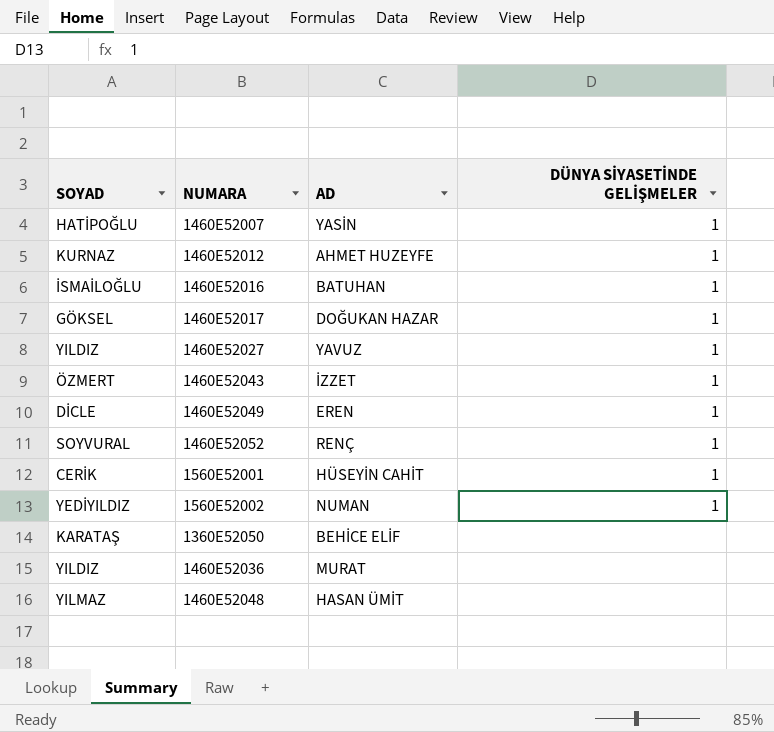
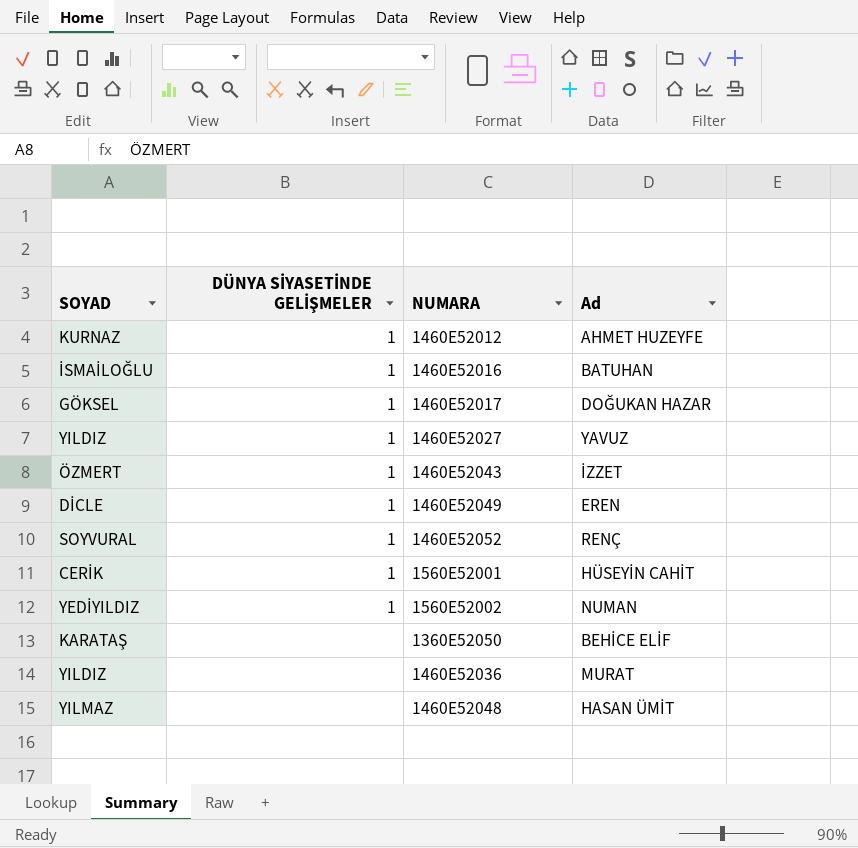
column DÜNYA SİYASETİNDE GELİŞMELER | position: 4 -> 2
column name: AD -> Ad
row 1460E52007: HATİPOĞLU | YASİN | 1 -> none

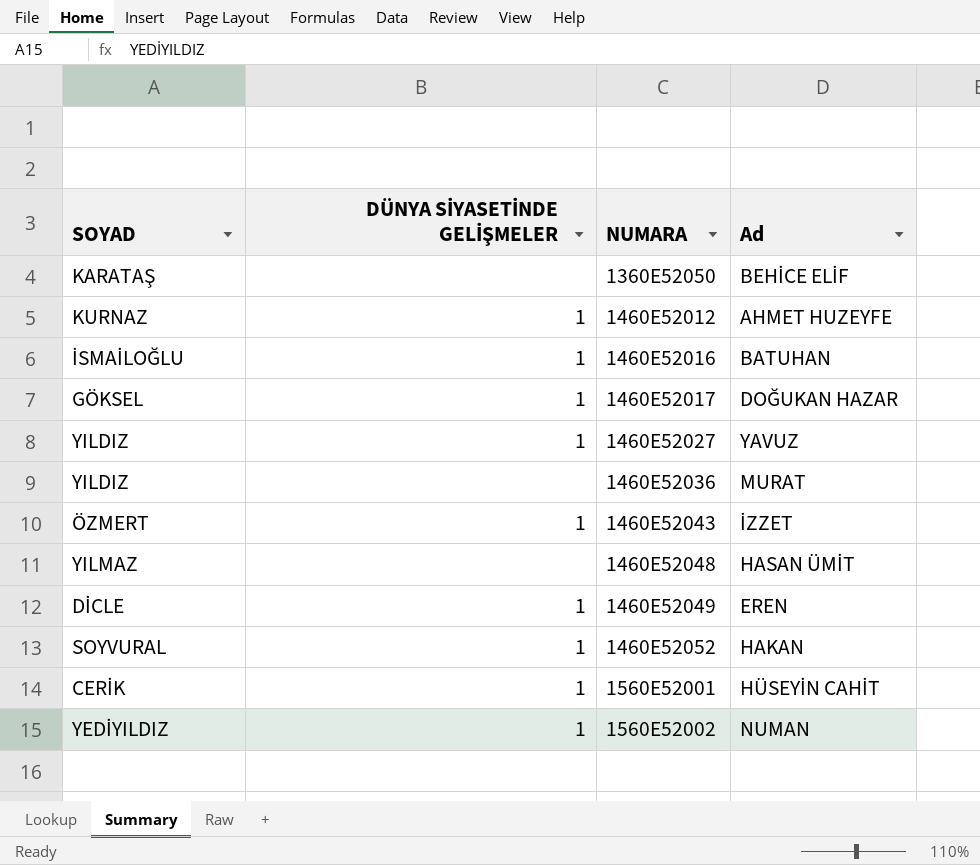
row order: none -> NUMARA ascending
1460E52052 | Ad: RENÇ -> HAKAN

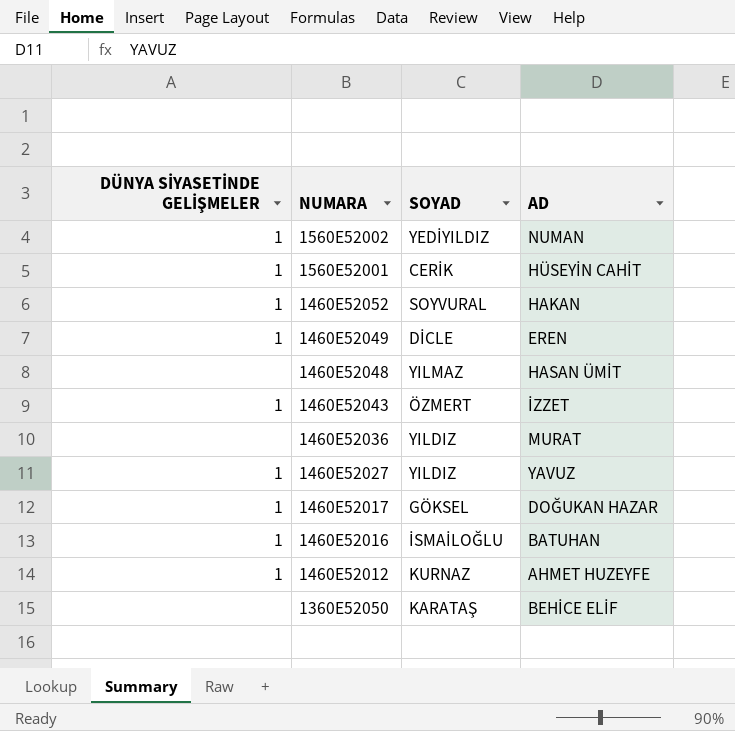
row order: NUMARA ascending -> NUMARA descending
column SOYAD | position: 1 -> 3
column name: Ad -> AD

